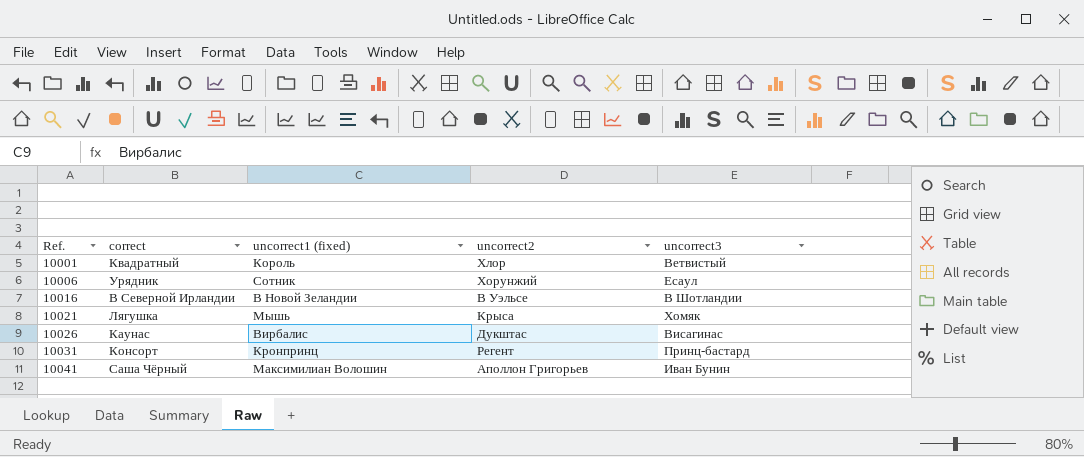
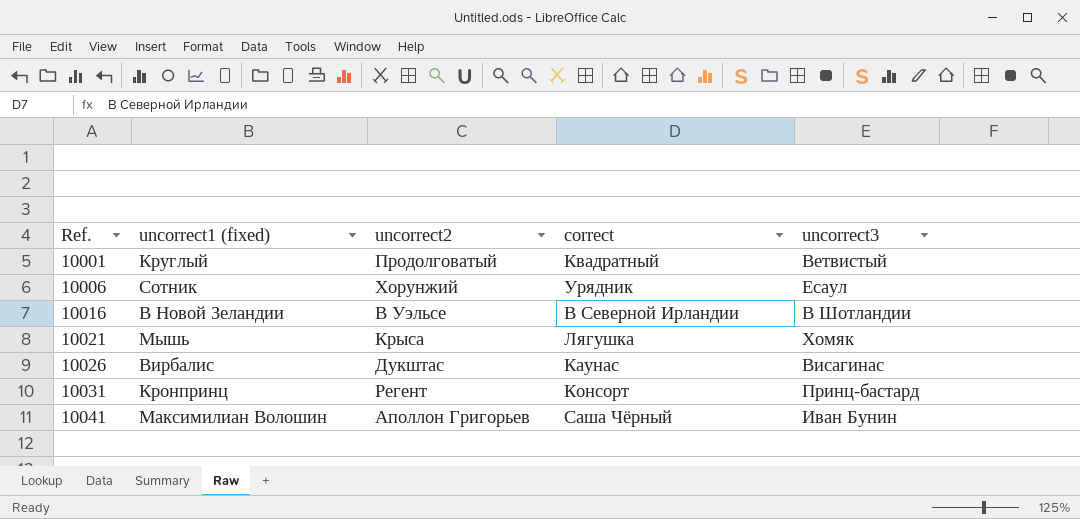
column correct | position: 2 -> 4
10001 | uncorrect1 (fixed): Король -> Круглый
10001 | uncorrect2: Хлор -> Продолговатый

